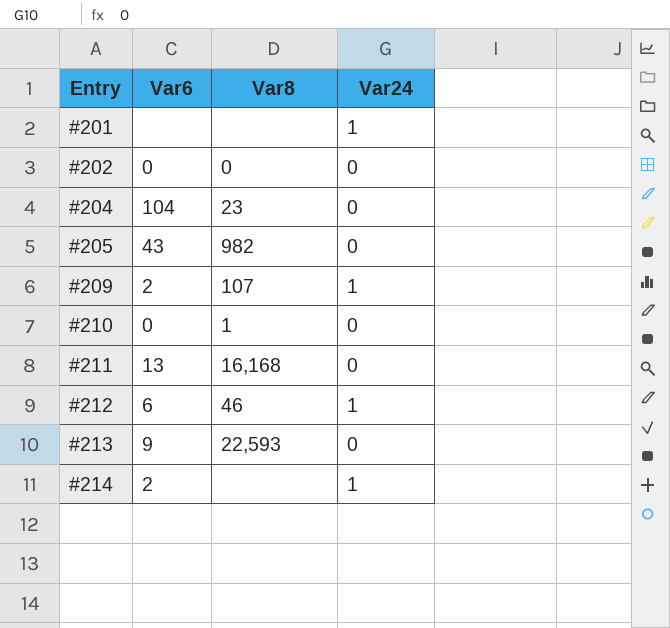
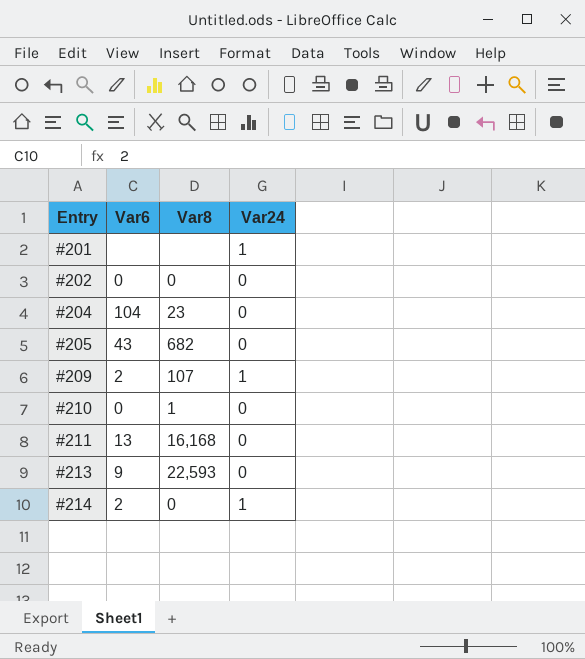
row #212: 6 | 46 | 1 -> none
#205 | Var8: 982 -> 682
#214 | Var8: none -> 0

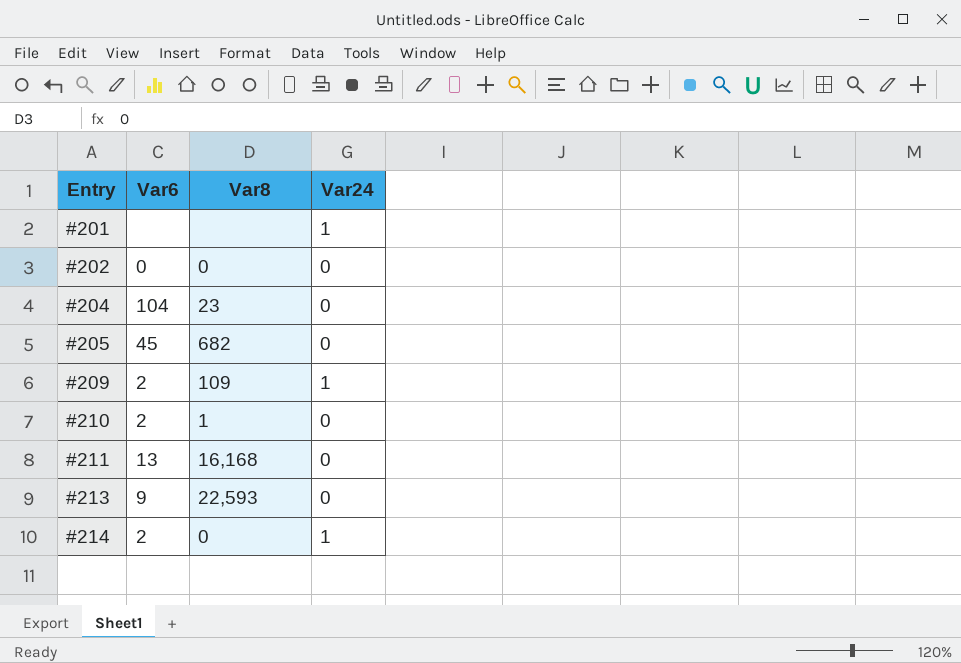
#205 | Var6: 43 -> 45
#209 | Var8: 107 -> 109
#210 | Var6: 0 -> 2

